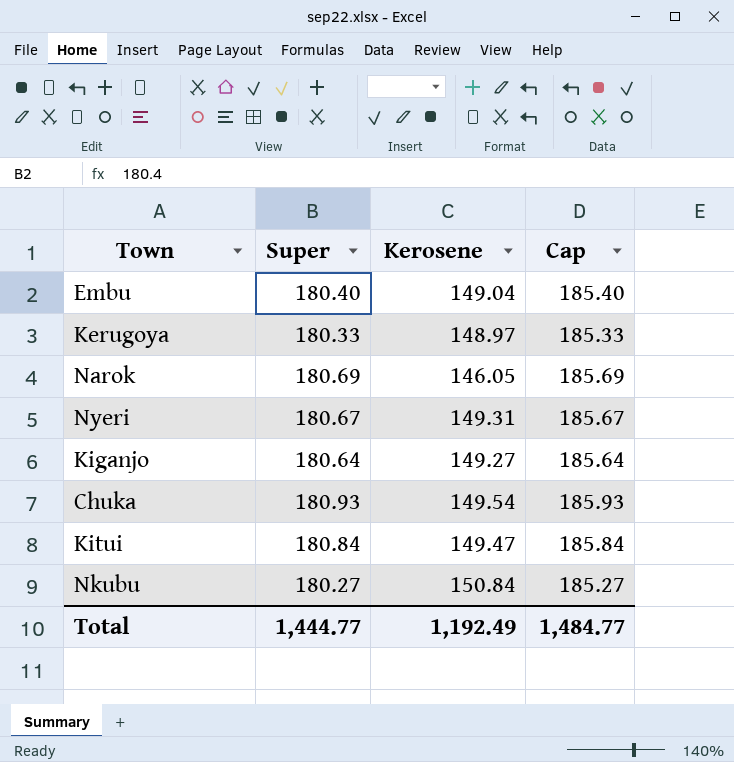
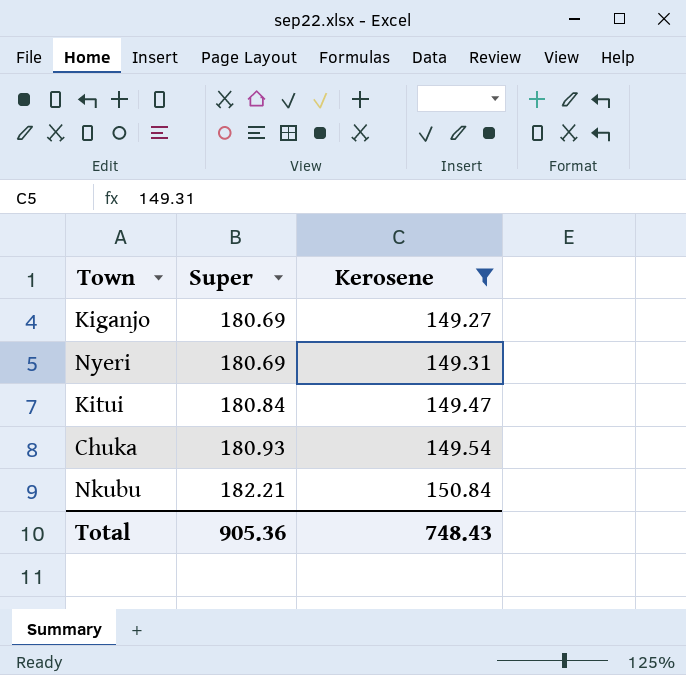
filter: none -> Kerosene >= 149.27
row order: none -> Super ascending
column Cap | formula: [Super] + 5 -> none
Kiganjo | Super: 180.64 -> 180.69
Nyeri | Super: 180.67 -> 180.69
Nkubu | Super: 180.27 -> 182.21
Total | Super: 1,444.77 -> 905.36
Total | Kerosene: 1,192.49 -> 748.43

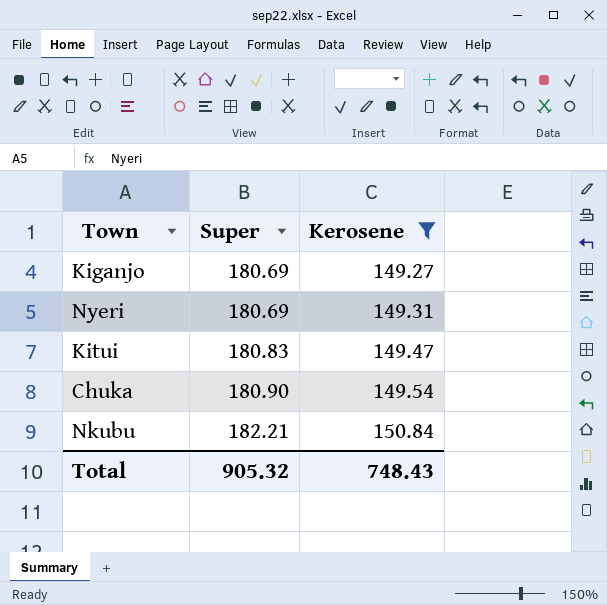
Kitui | Super: 180.84 -> 180.83
Chuka | Super: 180.93 -> 180.90
Total | Super: 905.36 -> 905.32

